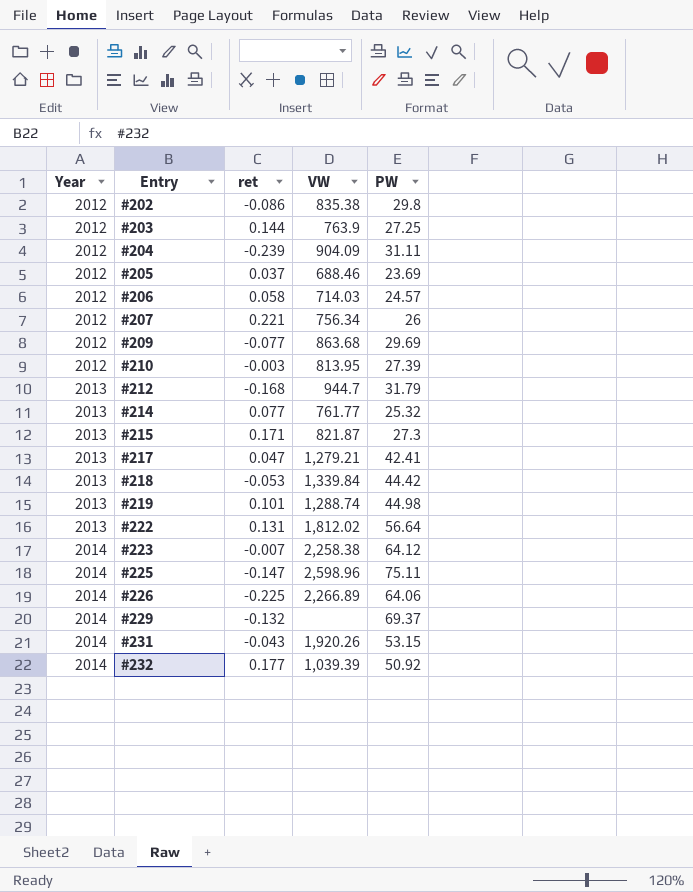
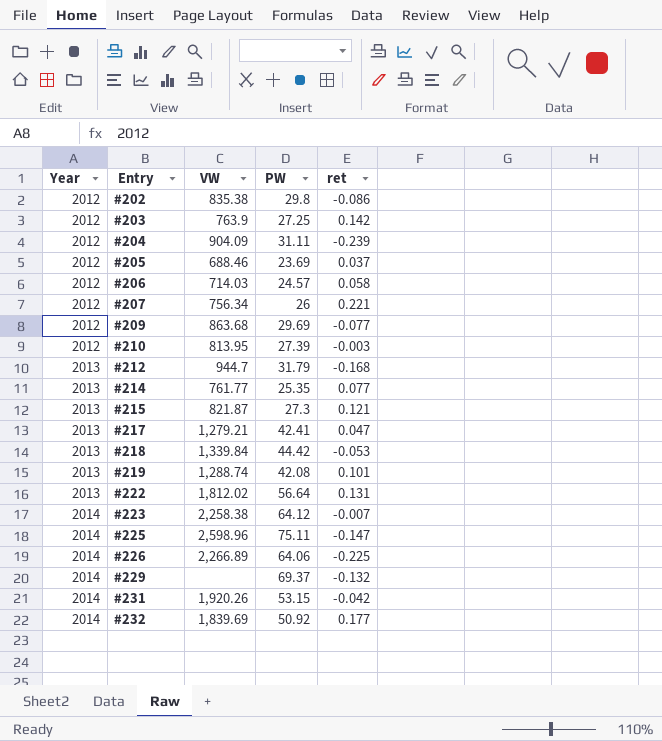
column ret | position: 3 -> 5
#203 | ret: 0.144 -> 0.142
#214 | PW: 25.32 -> 25.35
#215 | ret: 0.171 -> 0.121
#219 | PW: 44.98 -> 42.08
#231 | ret: -0.043 -> -0.042
#232 | VW: 1,039.39 -> 1,839.69

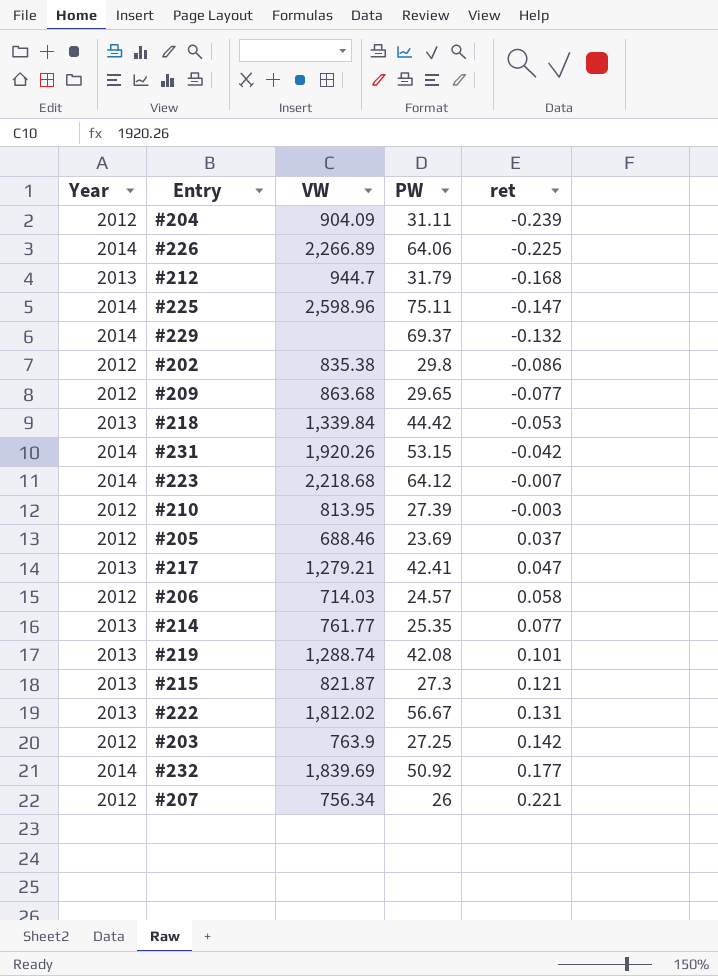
row order: Year ascending -> ret ascending
#209 | PW: 29.69 -> 29.65
#223 | VW: 2,258.38 -> 2,218.68
#222 | PW: 56.64 -> 56.67

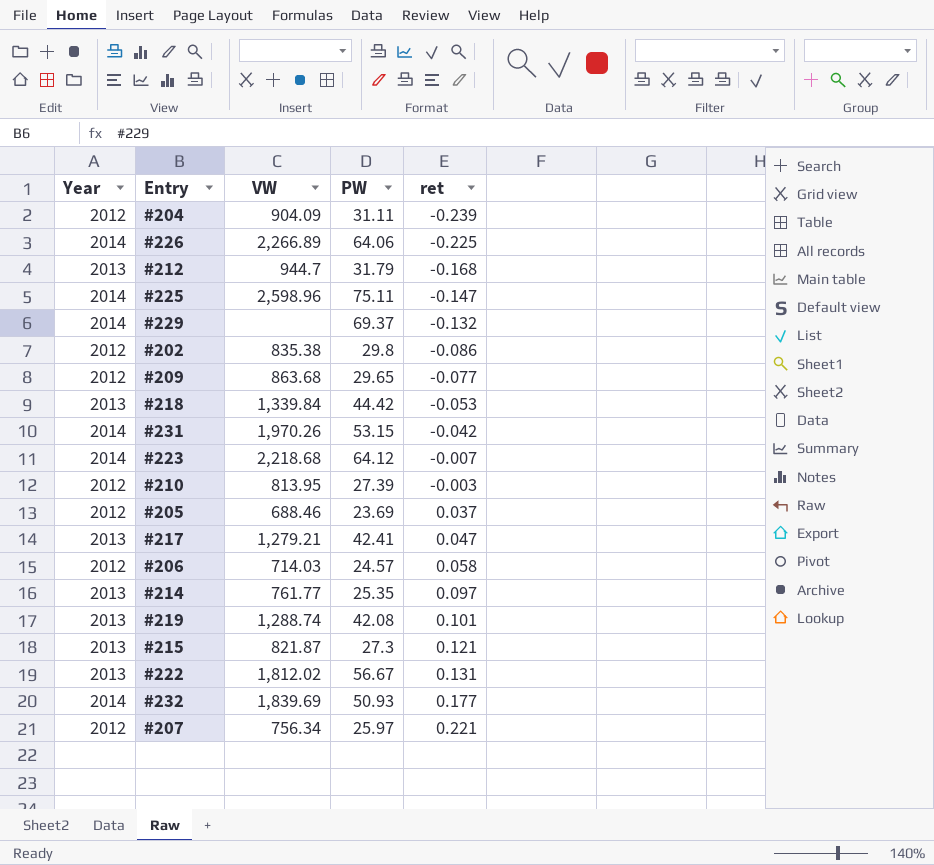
row #203: 2012 | 763.9 | 27.25 | 0.142 -> none
#231 | VW: 1,920.26 -> 1,970.26
#214 | ret: 0.077 -> 0.097
#232 | PW: 50.92 -> 50.93
#207 | PW: 26 -> 25.97

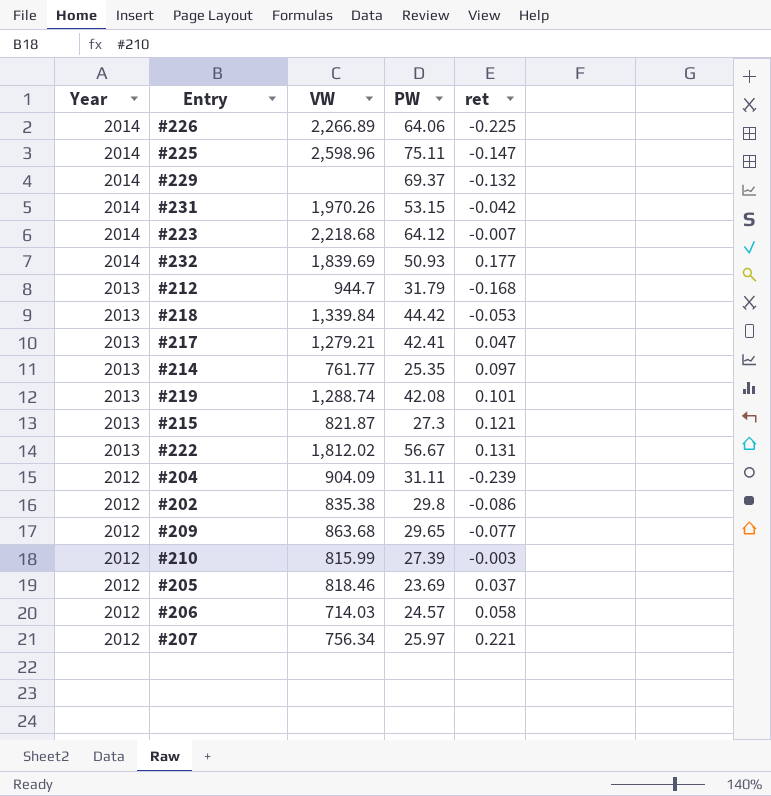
row order: ret ascending -> Year descending
#210 | VW: 813.95 -> 815.99
#205 | VW: 688.46 -> 818.46

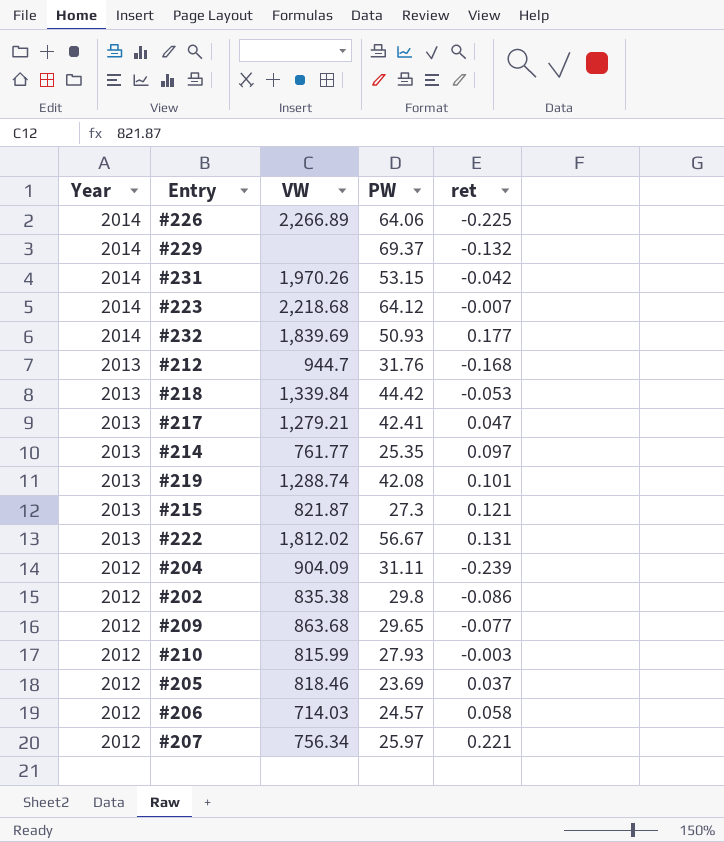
row #225: 2014 | 2,598.96 | 75.11 | -0.147 -> none
#212 | PW: 31.79 -> 31.76
#210 | PW: 27.39 -> 27.93

